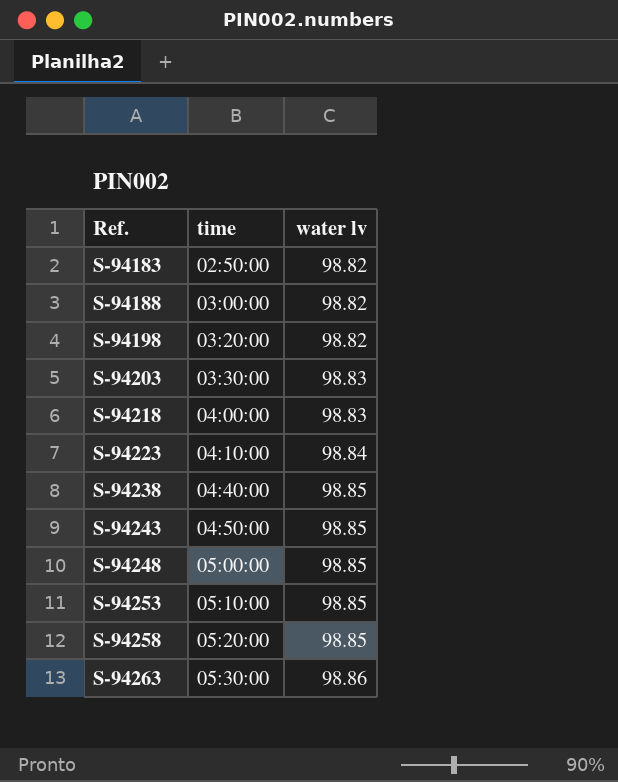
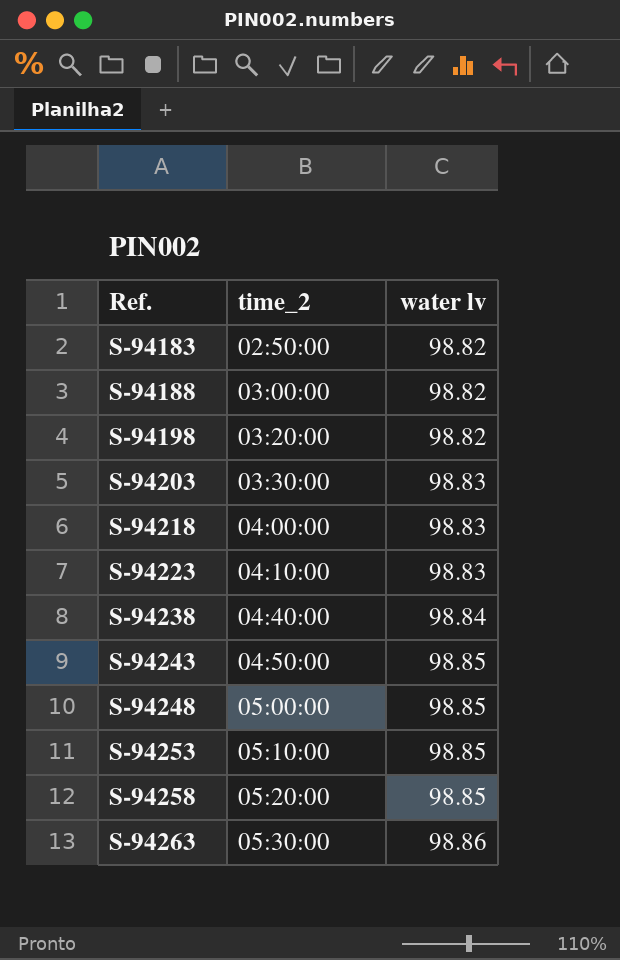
column name: time -> time_2
S-94223 | water lv: 98.84 -> 98.83
S-94238 | water lv: 98.85 -> 98.84

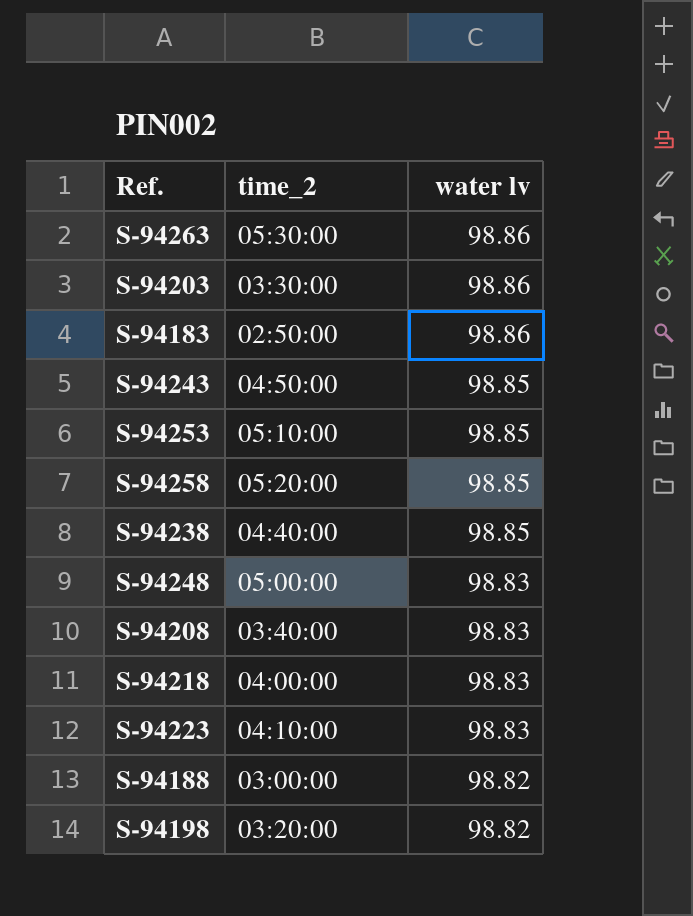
row order: Ref. ascending -> water lv descending
S-94203 | water lv: 98.83 -> 98.86
S-94183 | water lv: 98.82 -> 98.86
S-94238 | water lv: 98.84 -> 98.85
S-94248 | water lv: 98.85 -> 98.83
row S-94208: none -> 03:40:00 | 98.83

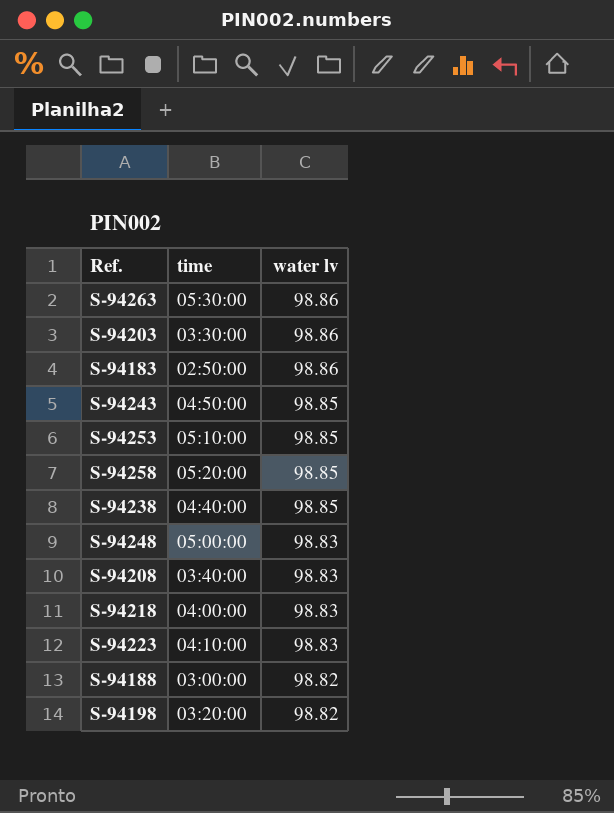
column name: time_2 -> time

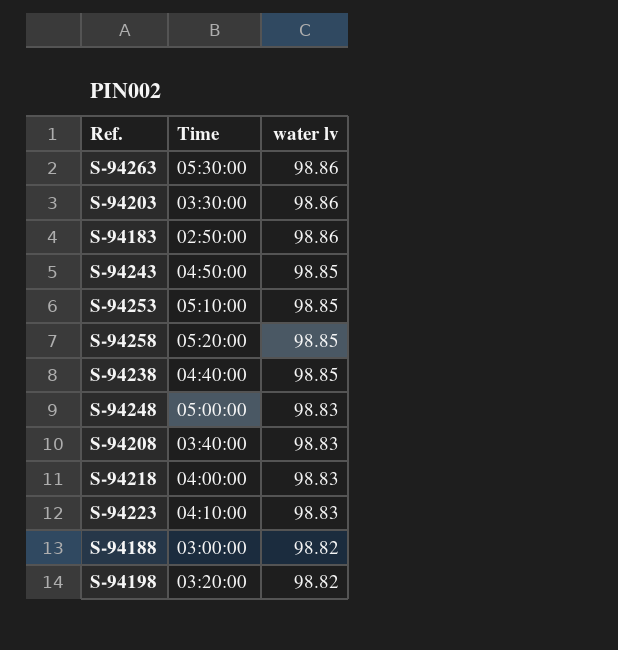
column name: time -> Time

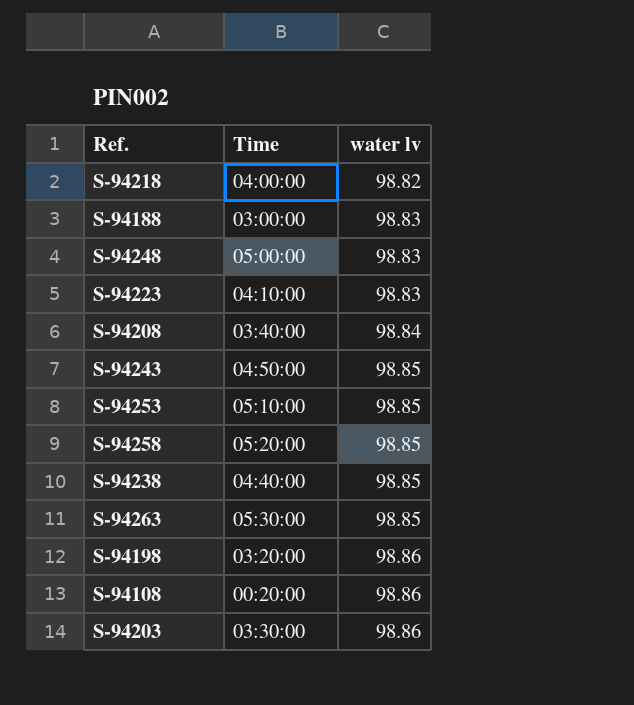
row order: water lv descending -> water lv ascending
row S-94183: 02:50:00 | 98.86 -> none
S-94218 | water lv: 98.83 -> 98.82
S-94188 | water lv: 98.82 -> 98.83
S-94208 | water lv: 98.83 -> 98.84
S-94263 | water lv: 98.86 -> 98.85
S-94198 | water lv: 98.82 -> 98.86
row S-94108: none -> 00:20:00 | 98.86

